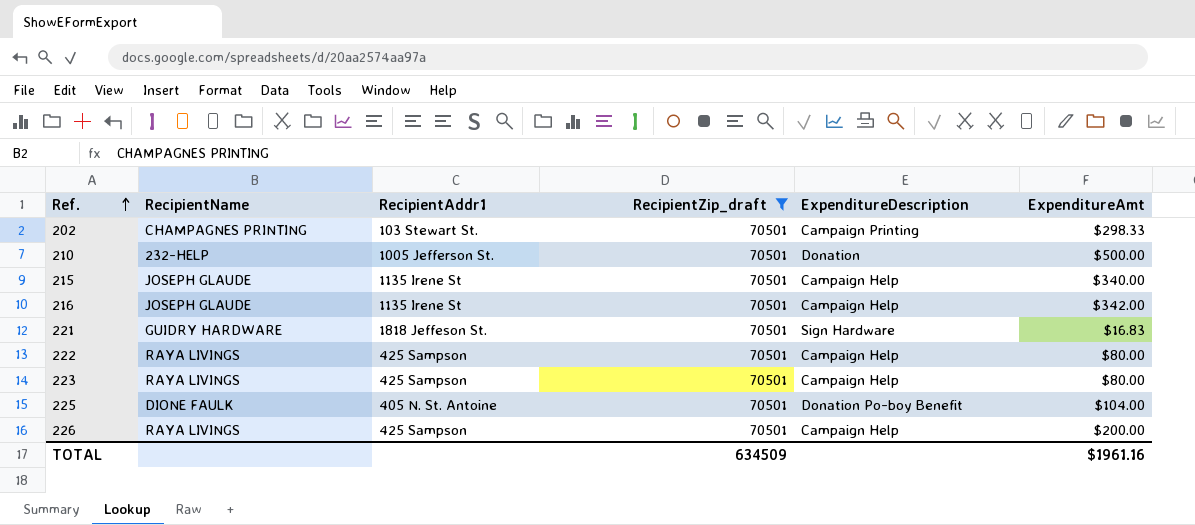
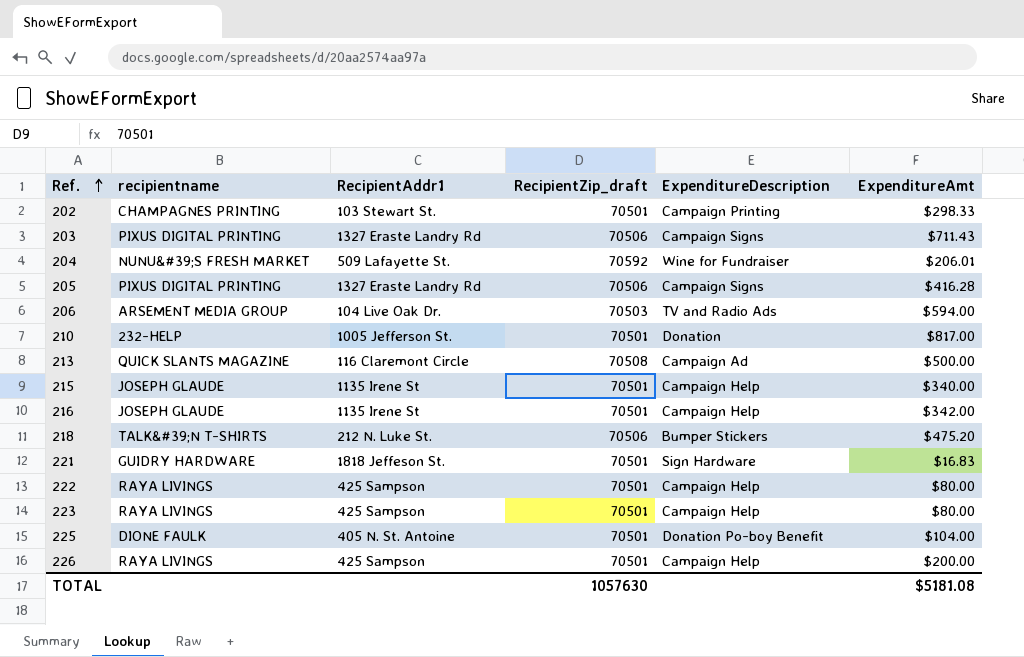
filter: RecipientZip_draft = 70501 -> none
column name: RecipientName -> recipientname
210 | ExpenditureAmt: $500.00 -> $817.00
TOTAL | RecipientZip_draft: 634509 -> 1057630
TOTAL | ExpenditureAmt: $1961.16 -> $5181.08

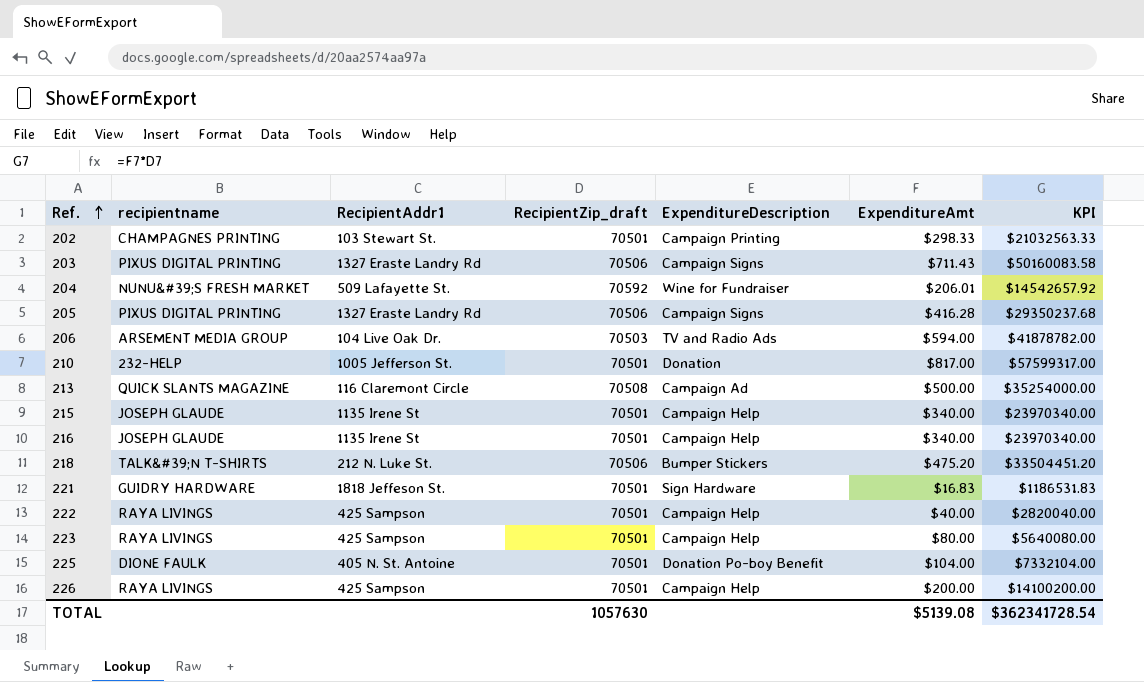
column KPI | formula: none -> [RecipientZip_draft] * [ExpenditureAmt]
216 | ExpenditureAmt: $342.00 -> $340.00
222 | ExpenditureAmt: $80.00 -> $40.00
TOTAL | ExpenditureAmt: $5181.08 -> $5139.08

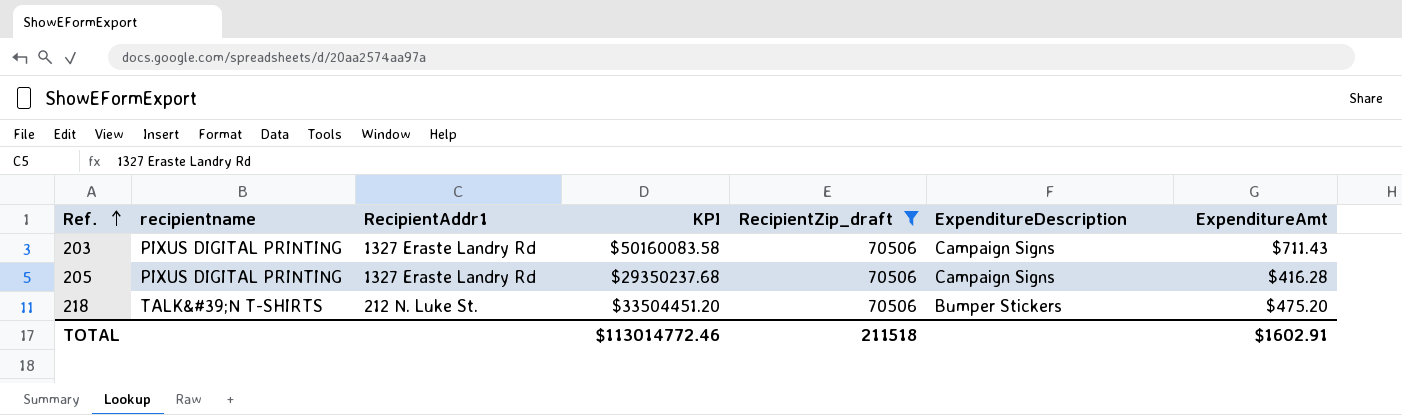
filter: none -> RecipientZip_draft = 70506
column KPI | position: 7 -> 4
TOTAL | KPI: $362341728.54 -> $113014772.46
TOTAL | RecipientZip_draft: 1057630 -> 211518
TOTAL | ExpenditureAmt: $5139.08 -> $1602.91

